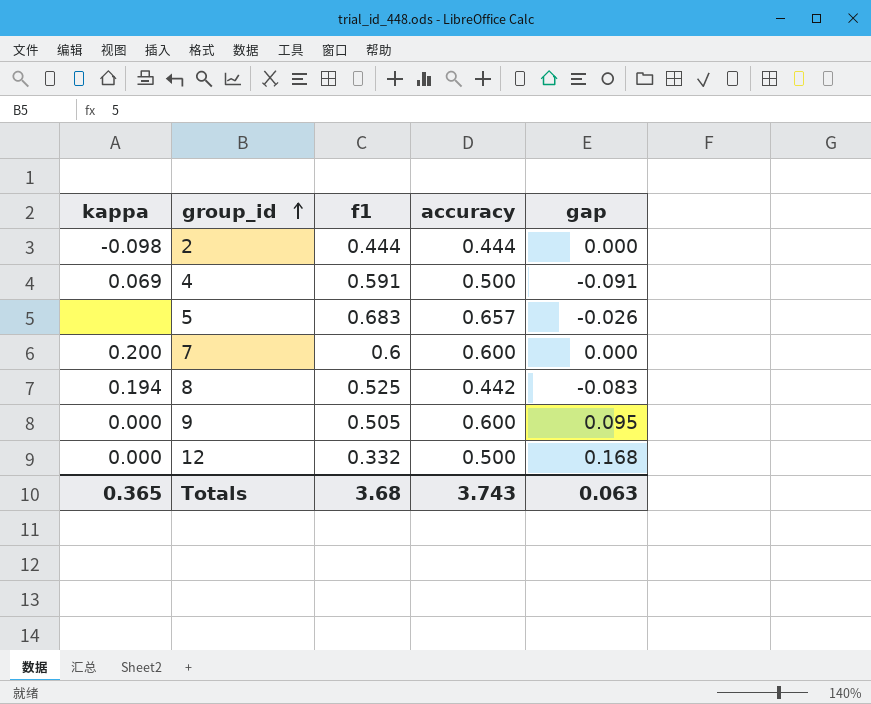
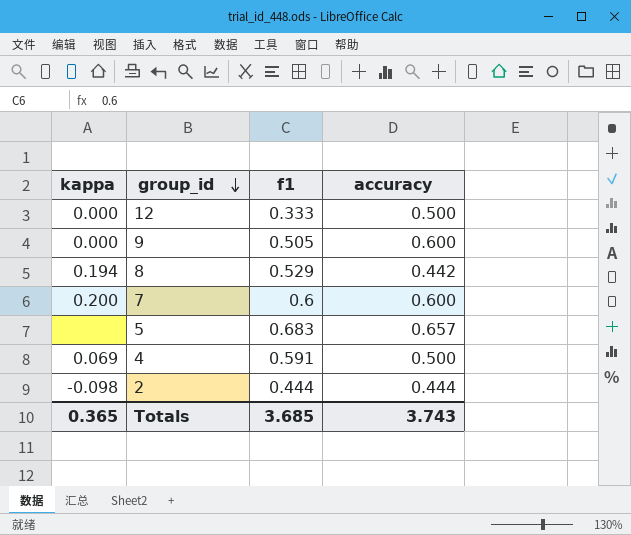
row order: group_id ascending -> group_id descending
column gap | formula: [accuracy] - [f1] -> none
12 | f1: 0.332 -> 0.333
8 | f1: 0.525 -> 0.529
Totals | f1: 3.68 -> 3.685

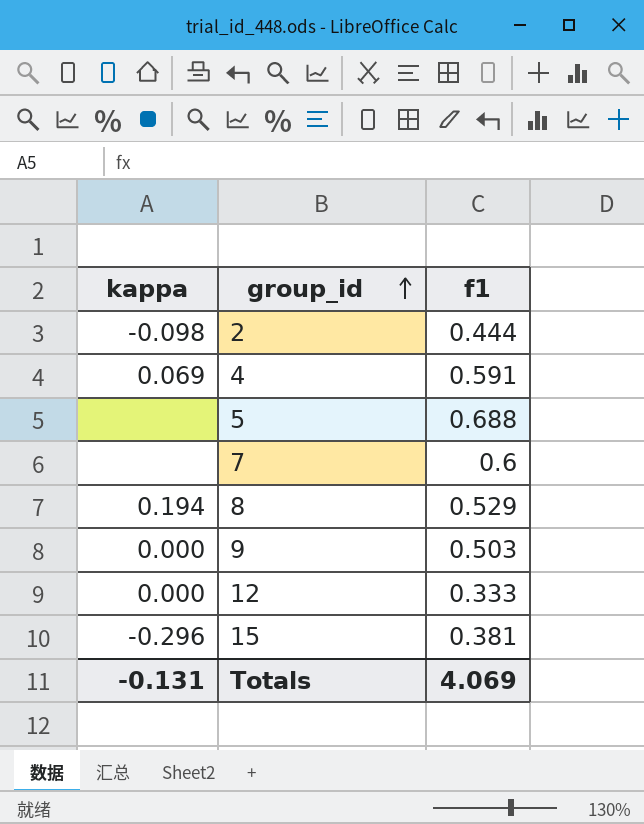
row order: group_id descending -> group_id ascending
column accuracy | position: 4 -> none
5 | f1: 0.683 -> 0.688
7 | kappa: 0.200 -> none
9 | f1: 0.505 -> 0.503
row 15: none -> -0.296 | 0.381
Totals | kappa: 0.365 -> -0.131
Totals | f1: 3.685 -> 4.069

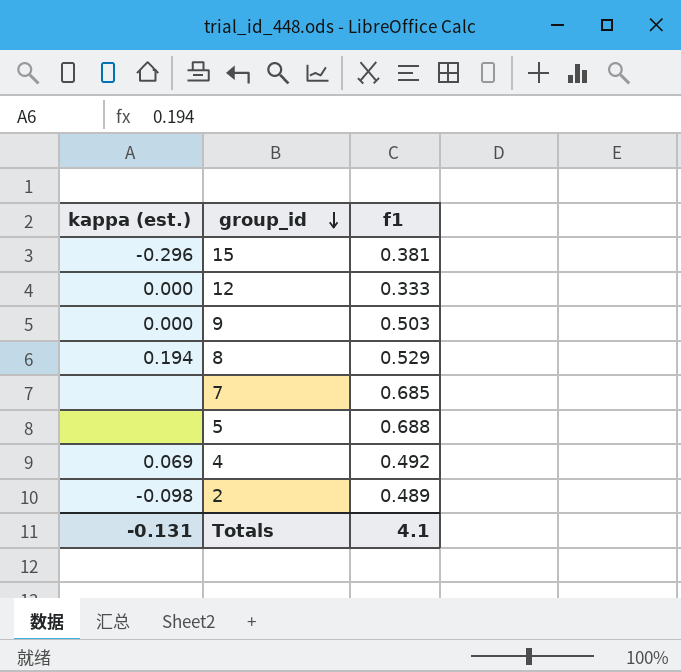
row order: group_id ascending -> group_id descending
column name: kappa -> kappa (est.)
7 | f1: 0.6 -> 0.685
4 | f1: 0.591 -> 0.492
2 | f1: 0.444 -> 0.489
Totals | f1: 4.069 -> 4.1

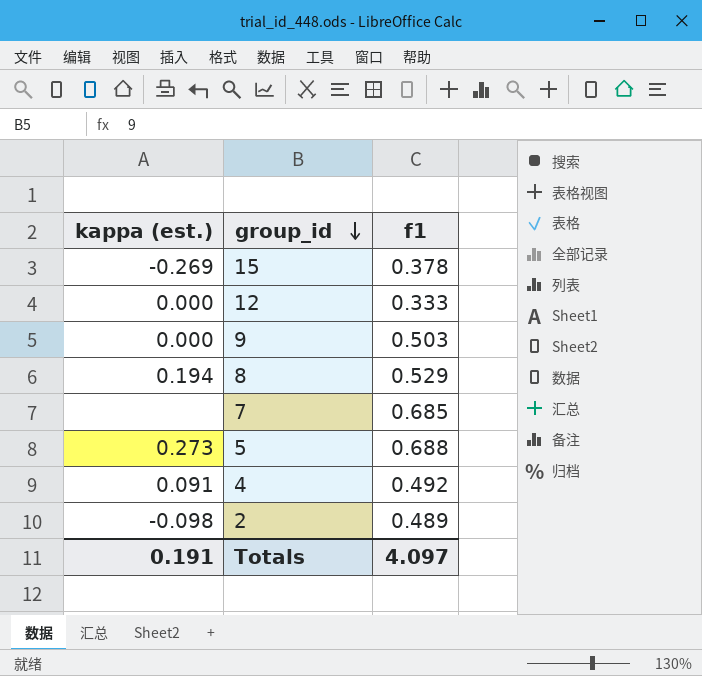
15 | kappa (est.): -0.296 -> -0.269
15 | f1: 0.381 -> 0.378
5 | kappa (est.): none -> 0.273
4 | kappa (est.): 0.069 -> 0.091
Totals | kappa (est.): -0.131 -> 0.191
Totals | f1: 4.1 -> 4.097

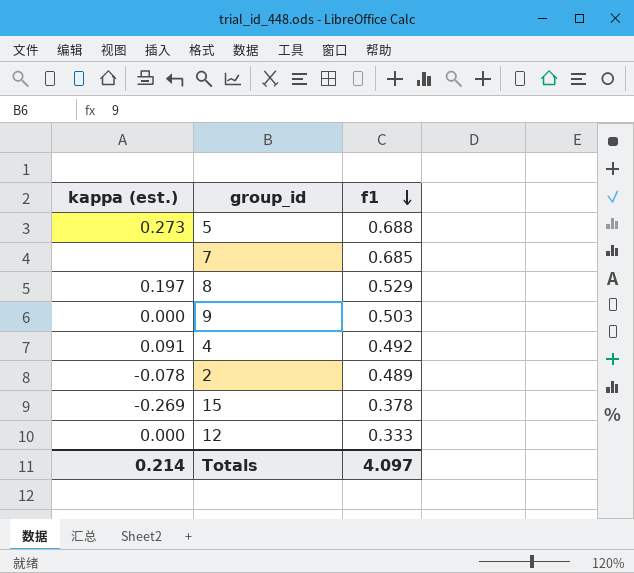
row order: group_id descending -> f1 descending
8 | kappa (est.): 0.194 -> 0.197
2 | kappa (est.): -0.098 -> -0.078
Totals | kappa (est.): 0.191 -> 0.214

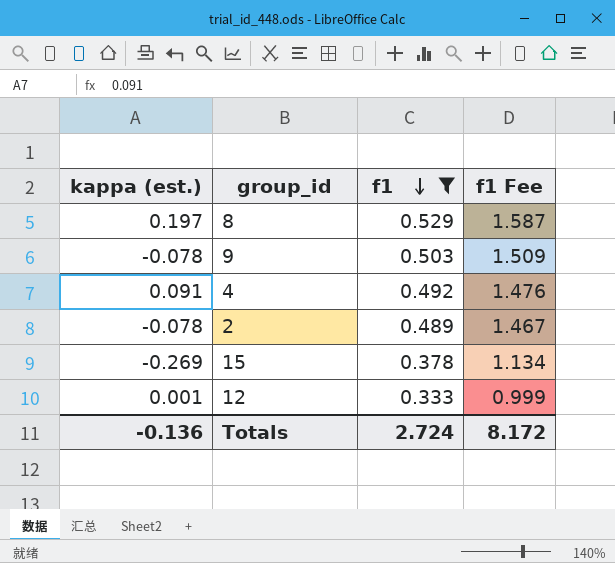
filter: none -> f1 <= 0.529
column f1 Fee | formula: none -> [f1] * 3
9 | kappa (est.): 0.000 -> -0.078
12 | kappa (est.): 0.000 -> 0.001
Totals | kappa (est.): 0.214 -> -0.136
Totals | f1: 4.097 -> 2.724

